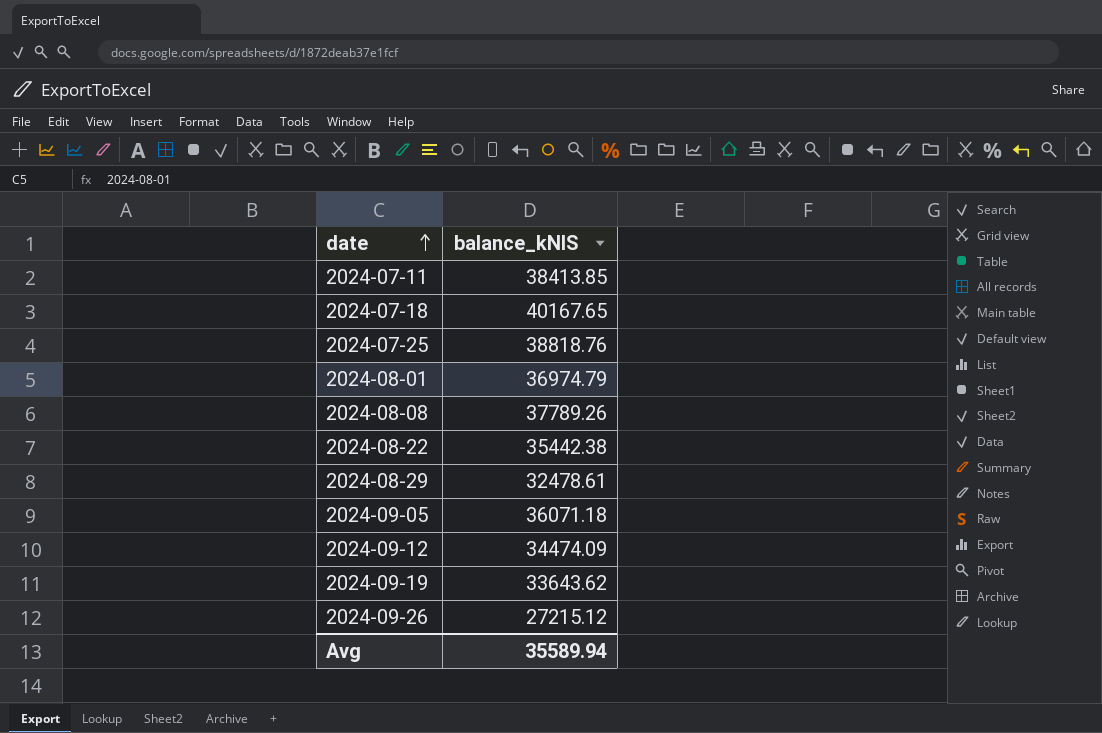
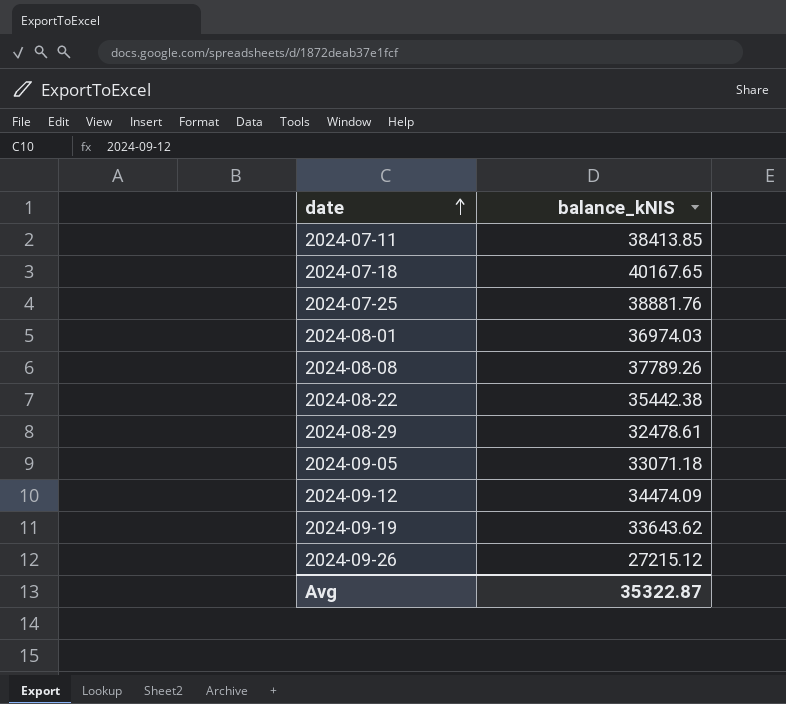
2024-07-25 | balance_kNIS: 38818.76 -> 38881.76
2024-08-01 | balance_kNIS: 36974.79 -> 36974.03
2024-09-05 | balance_kNIS: 36071.18 -> 33071.18
Avg | balance_kNIS: 35589.94 -> 35322.87

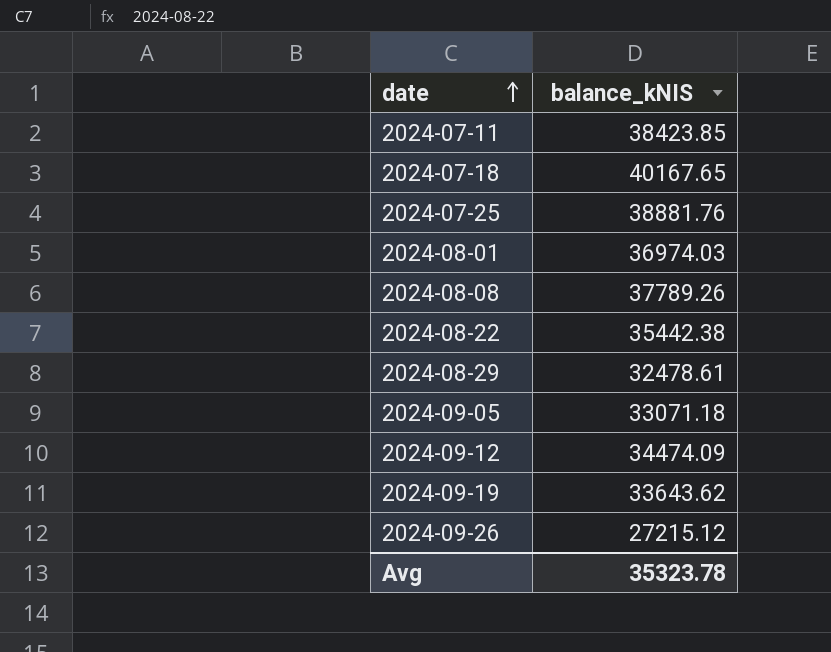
2024-07-11 | balance_kNIS: 38413.85 -> 38423.85
Avg | balance_kNIS: 35322.87 -> 35323.78

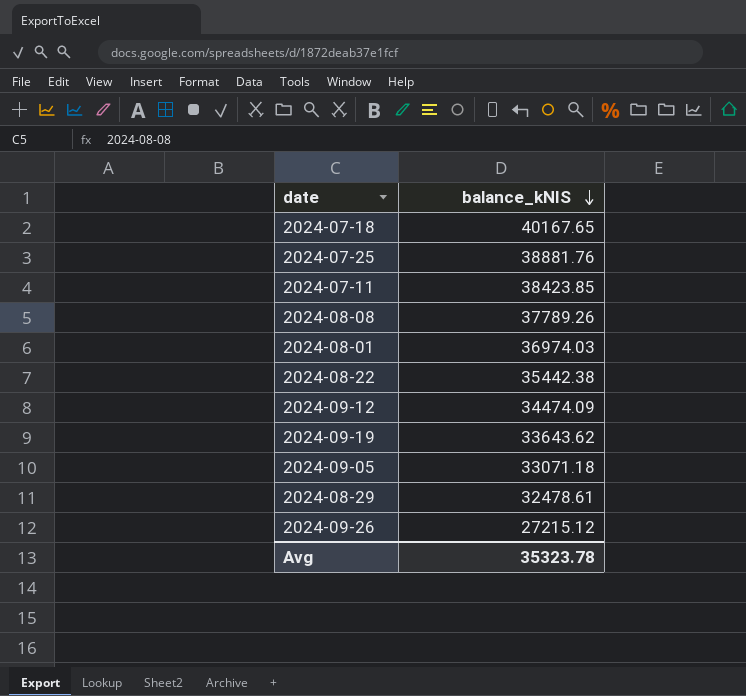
row order: date ascending -> balance_kNIS descending

